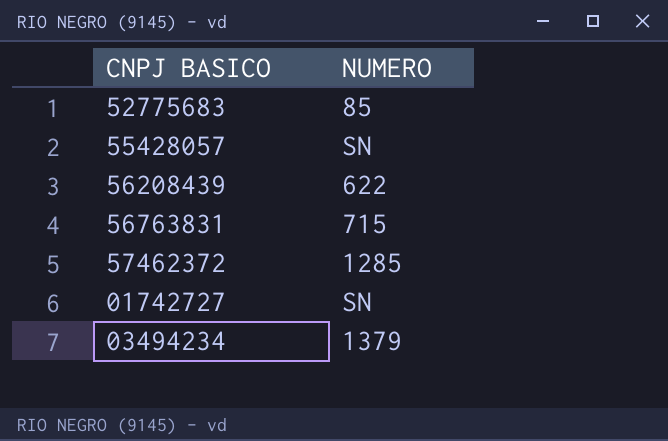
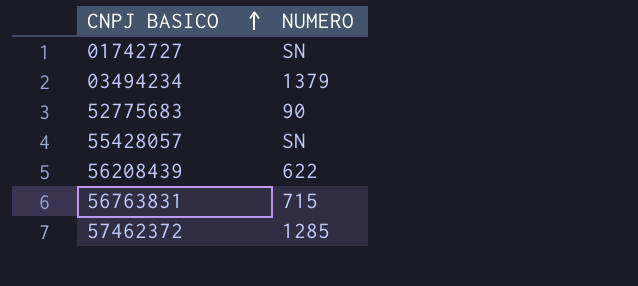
row order: none -> CNPJ BASICO ascending
52775683 | NUMERO: 85 -> 90

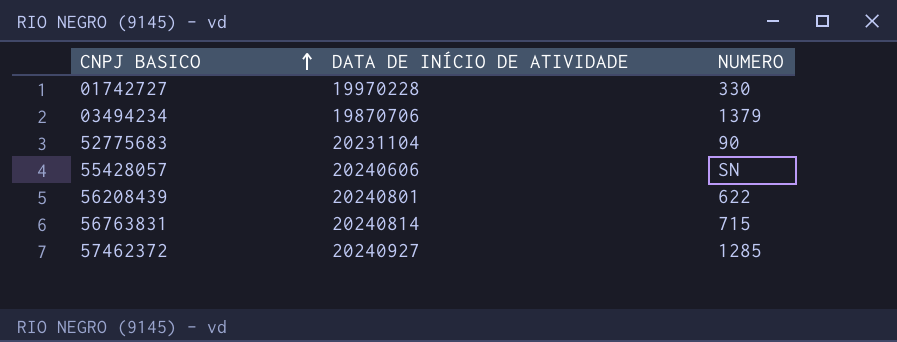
column DATA DE INÍCIO DE ATIVIDADE | position: none -> 2
01742727 | NUMERO: SN -> 330

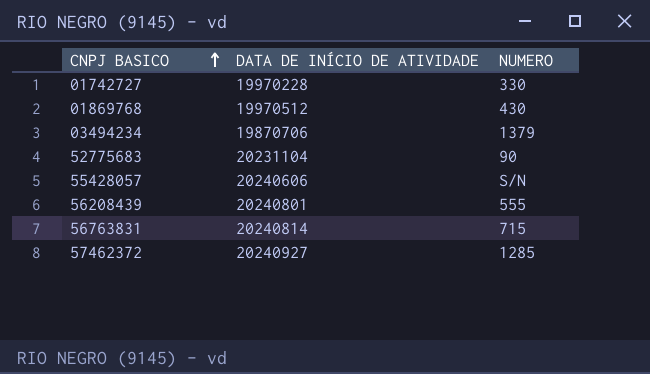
row 01869768: none -> 19970512 | 430
55428057 | NUMERO: SN -> S/N
56208439 | NUMERO: 622 -> 555

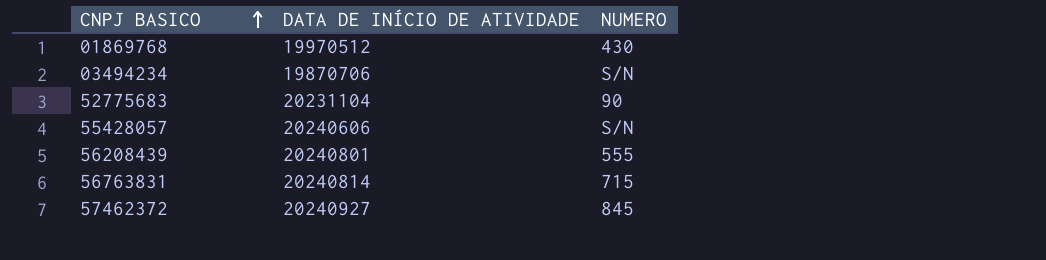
row 01742727: 19970228 | 330 -> none
03494234 | NUMERO: 1379 -> S/N
57462372 | NUMERO: 1285 -> 845

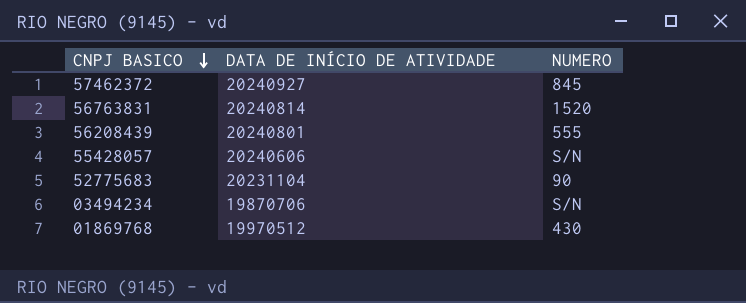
row order: CNPJ BASICO ascending -> CNPJ BASICO descending
56763831 | NUMERO: 715 -> 1520

